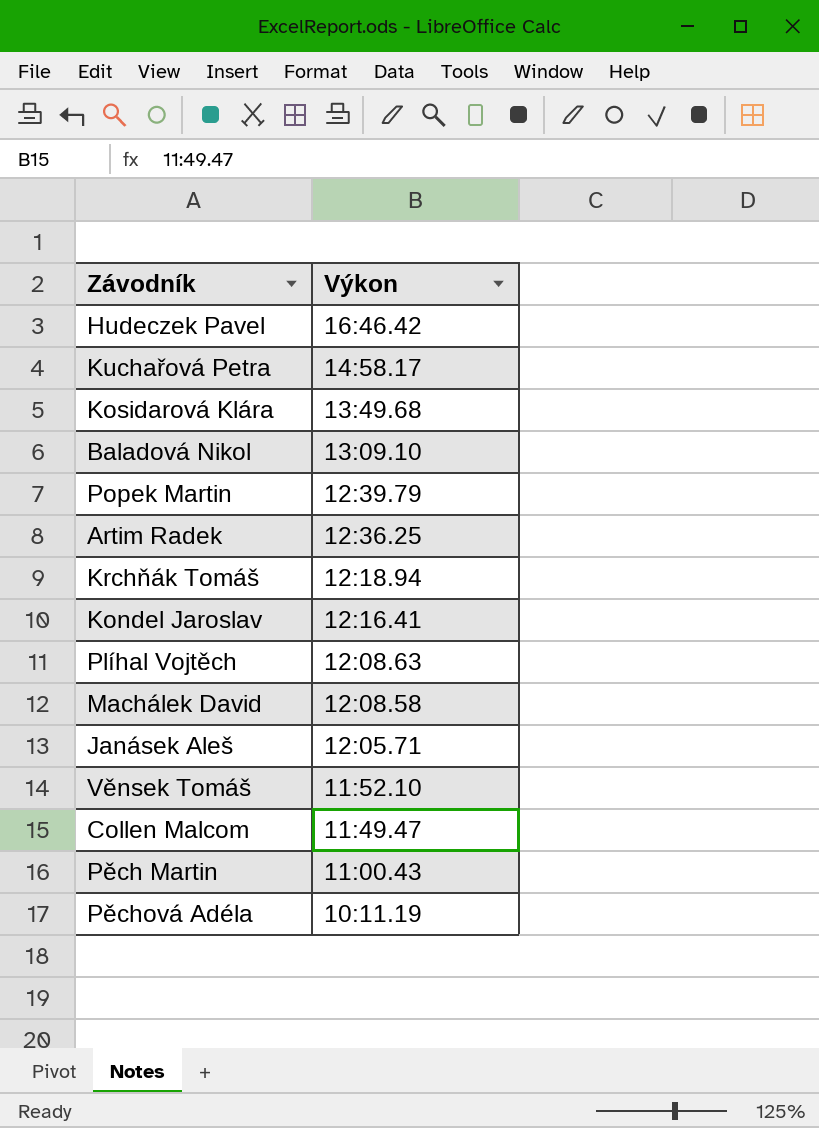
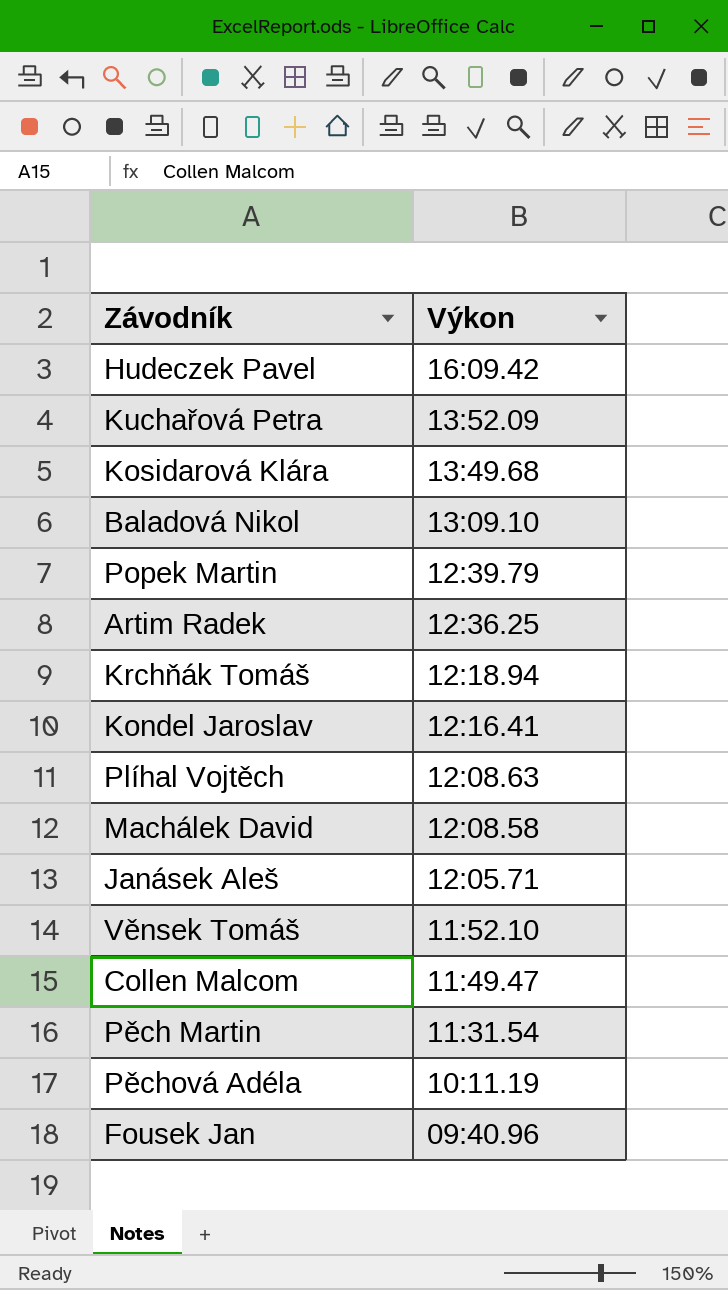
Hudeczek Pavel | Výkon: 16:46.42 -> 16:09.42
Kuchařová Petra | Výkon: 14:58.17 -> 13:52.09
Pěch Martin | Výkon: 11:00.43 -> 11:31.54
row Fousek Jan: none -> 09:40.96

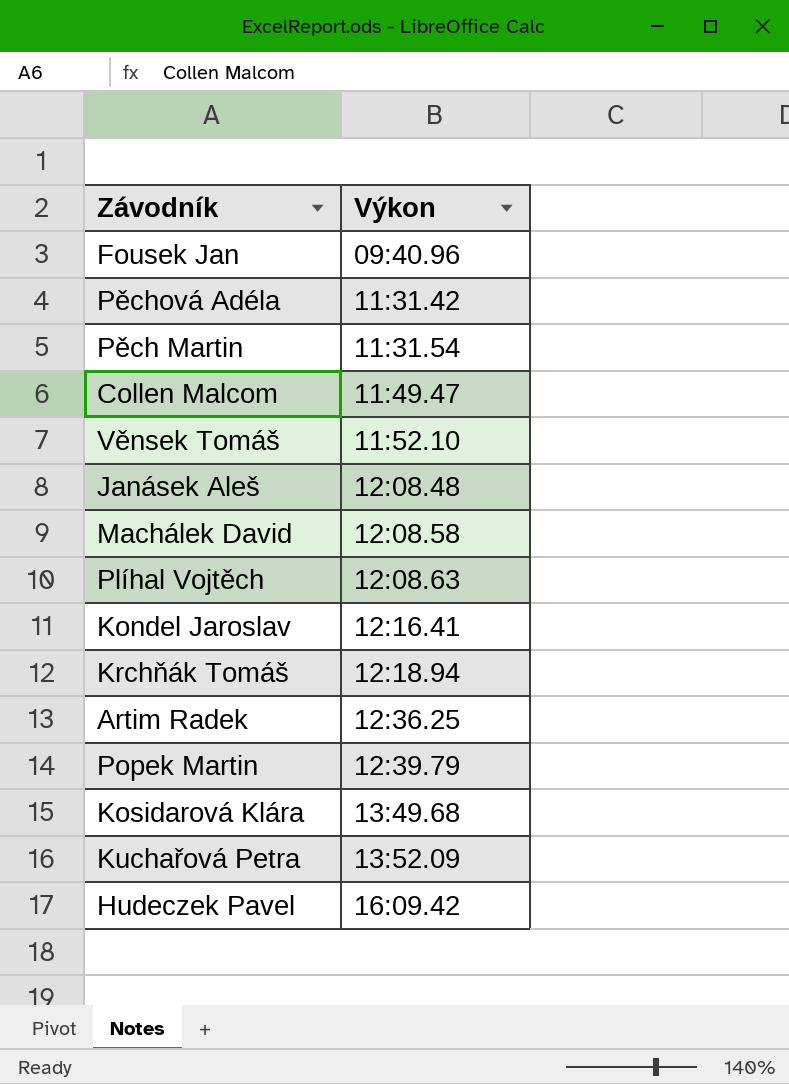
row order: Výkon descending -> Výkon ascending
row Baladová Nikol: 13:09.10 -> none
Pěchová Adéla | Výkon: 10:11.19 -> 11:31.42
Janásek Aleš | Výkon: 12:05.71 -> 12:08.48

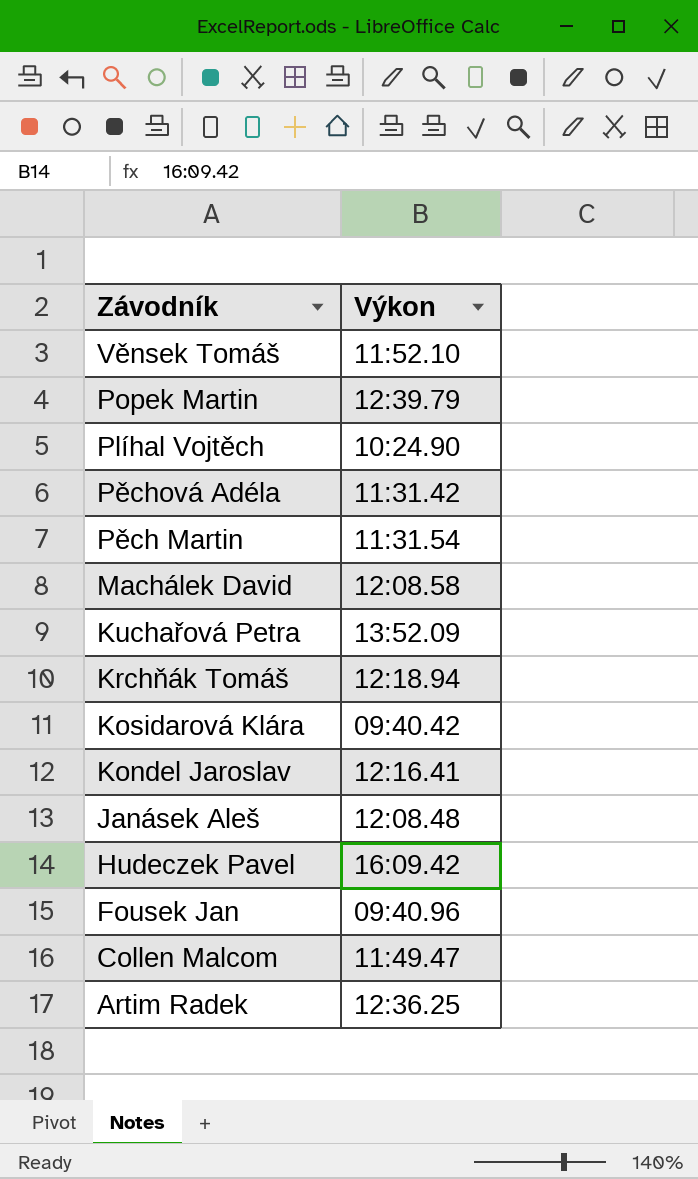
row order: Výkon ascending -> Závodník descending
Plíhal Vojtěch | Výkon: 12:08.63 -> 10:24.90
Kosidarová Klára | Výkon: 13:49.68 -> 09:40.42

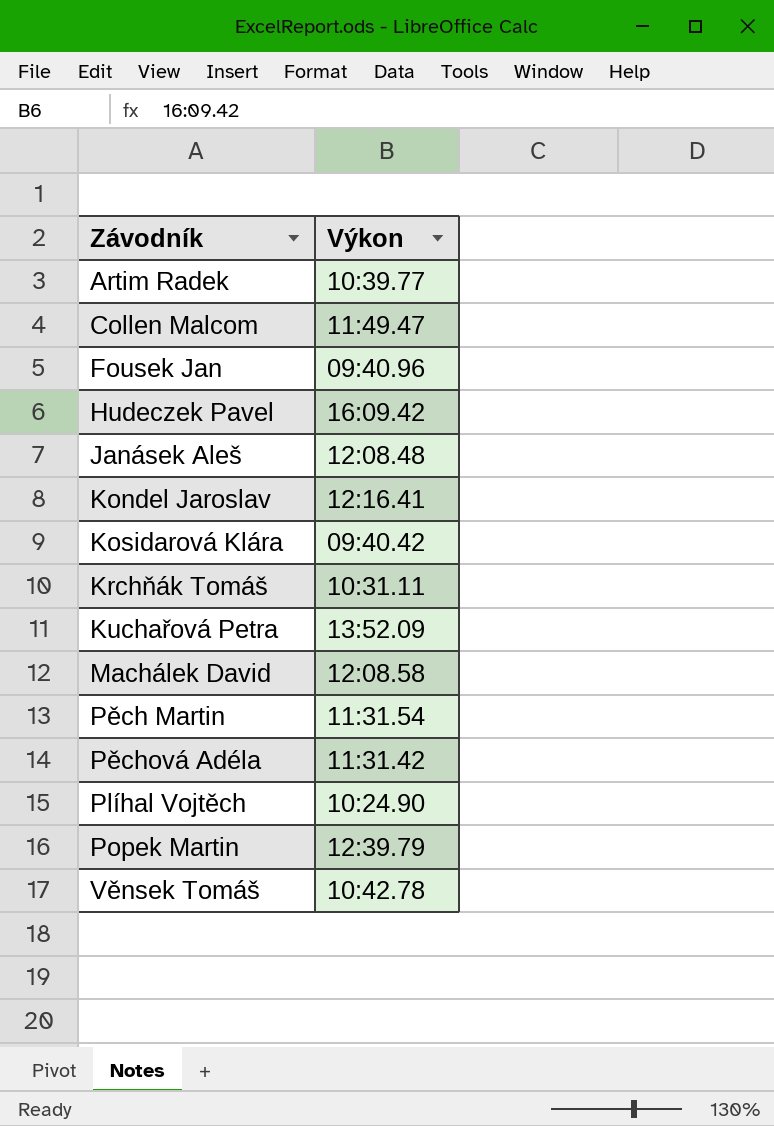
row order: Závodník descending -> Závodník ascending
Artim Radek | Výkon: 12:36.25 -> 10:39.77
Krchňák Tomáš | Výkon: 12:18.94 -> 10:31.11
Věnsek Tomáš | Výkon: 11:52.10 -> 10:42.78

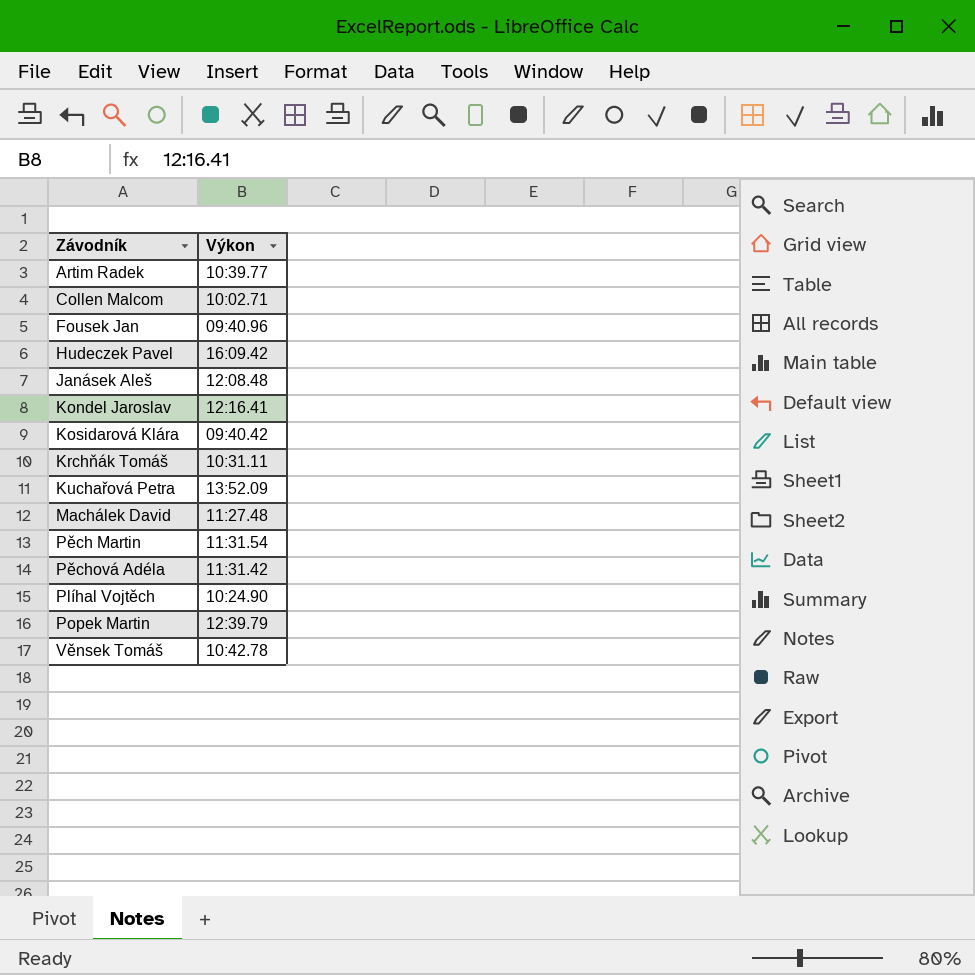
Collen Malcom | Výkon: 11:49.47 -> 10:02.71
Machálek David | Výkon: 12:08.58 -> 11:27.48

